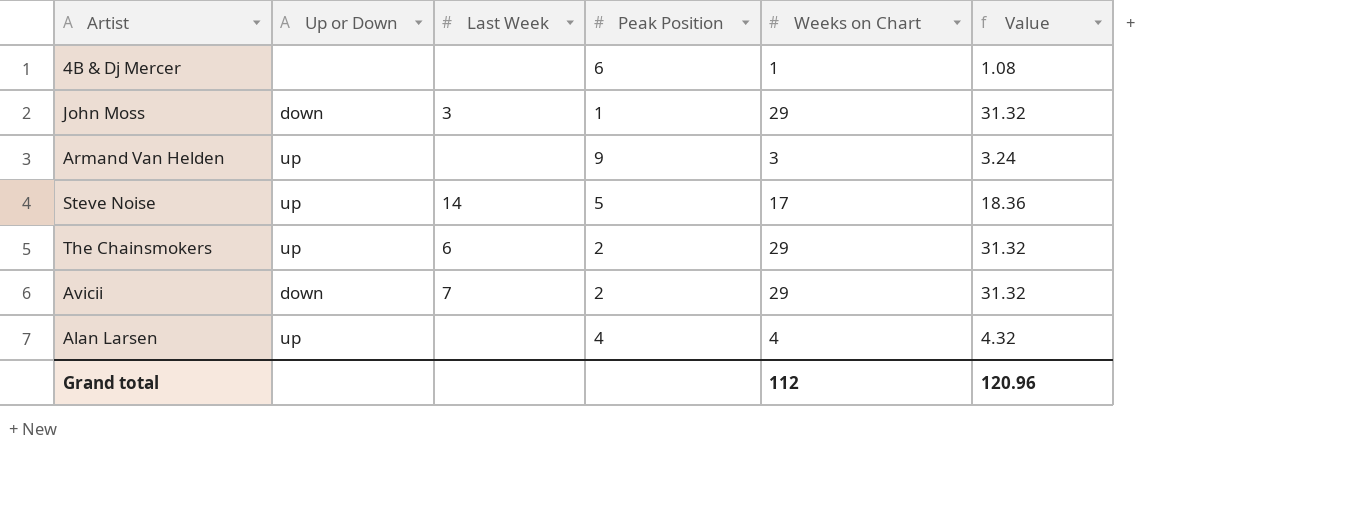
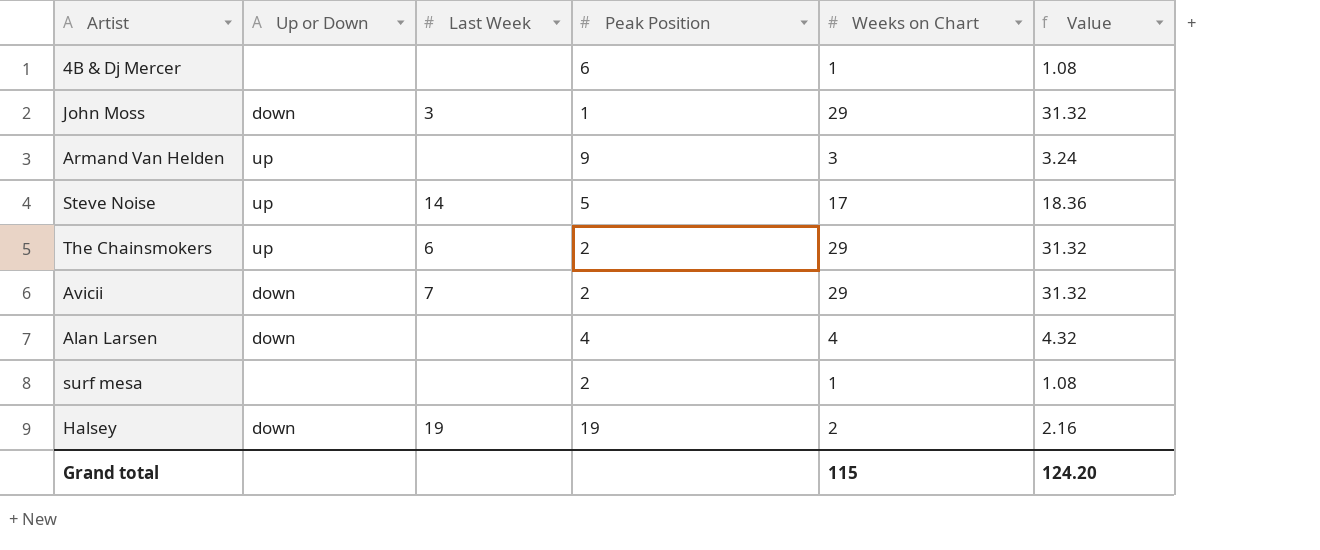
Alan Larsen | Up or Down: up -> down
row surf mesa: none -> none | none | 2 | 1 | 1.08
row Halsey: none -> down | 19 | 19 | 2 | 2.16
Grand total | Weeks on Chart: 112 -> 115
Grand total | Value: 120.96 -> 124.20

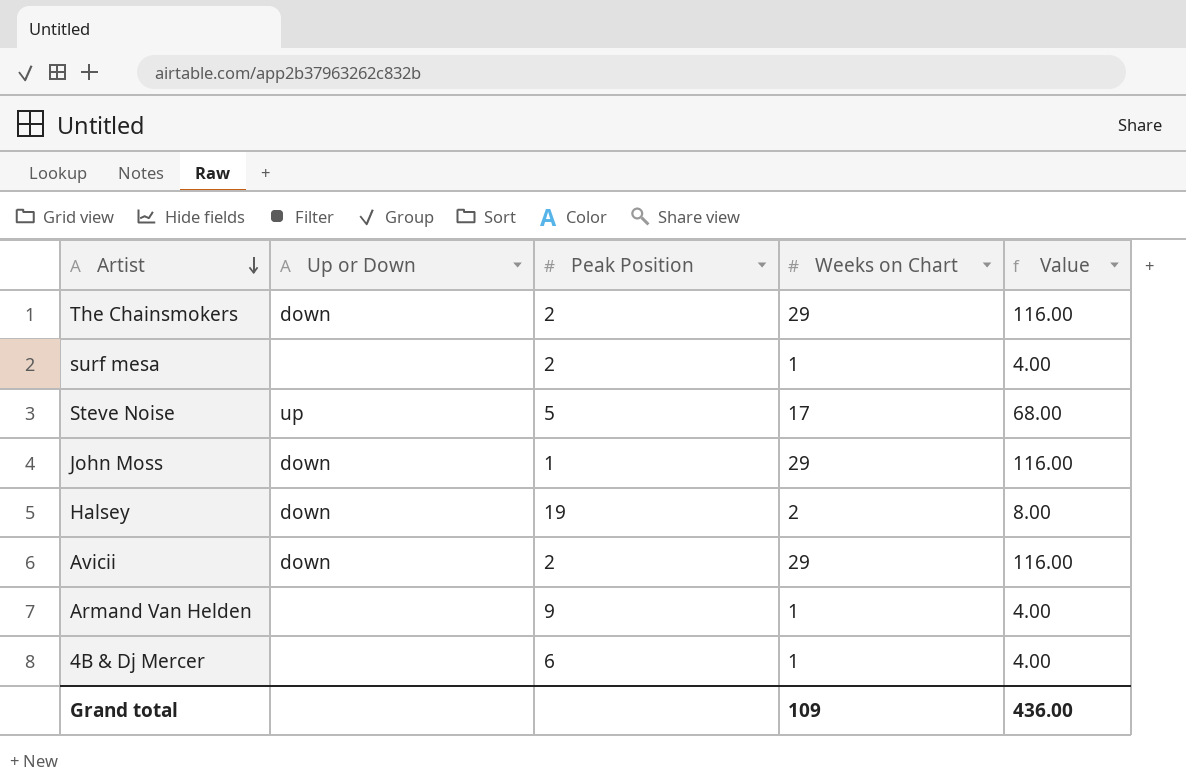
row order: none -> Artist descending
column Last Week | position: 3 -> none
column Value | formula: [Weeks on Chart] * 1.08 -> [Weeks on Chart] * 4
row Alan Larsen: down | none | 4 | 4 | 4.32 -> none
The Chainsmokers | Up or Down: up -> down
Armand Van Helden | Up or Down: up -> none
Armand Van Helden | Weeks on Chart: 3 -> 1
Grand total | Weeks on Chart: 115 -> 109
Grand total | Value: 124.20 -> 436.00

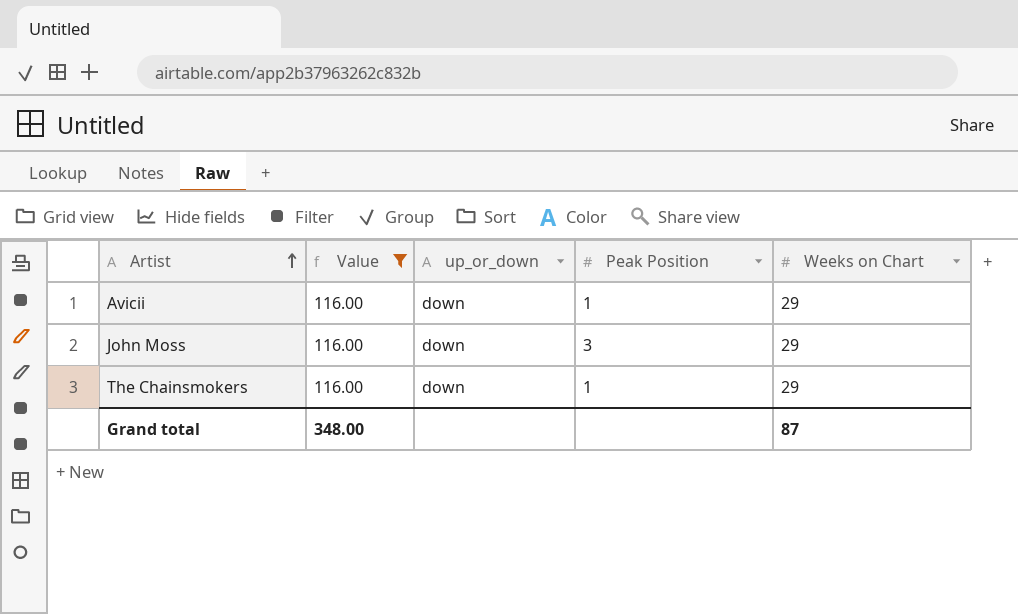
filter: none -> Value = 116.00
row order: Artist descending -> Artist ascending
column Value | position: 5 -> 2
column name: Up or Down -> up_or_down
Avicii | Peak Position: 2 -> 1
John Moss | Peak Position: 1 -> 3
The Chainsmokers | Peak Position: 2 -> 1
Grand total | Value: 436.00 -> 348.00
Grand total | Weeks on Chart: 109 -> 87

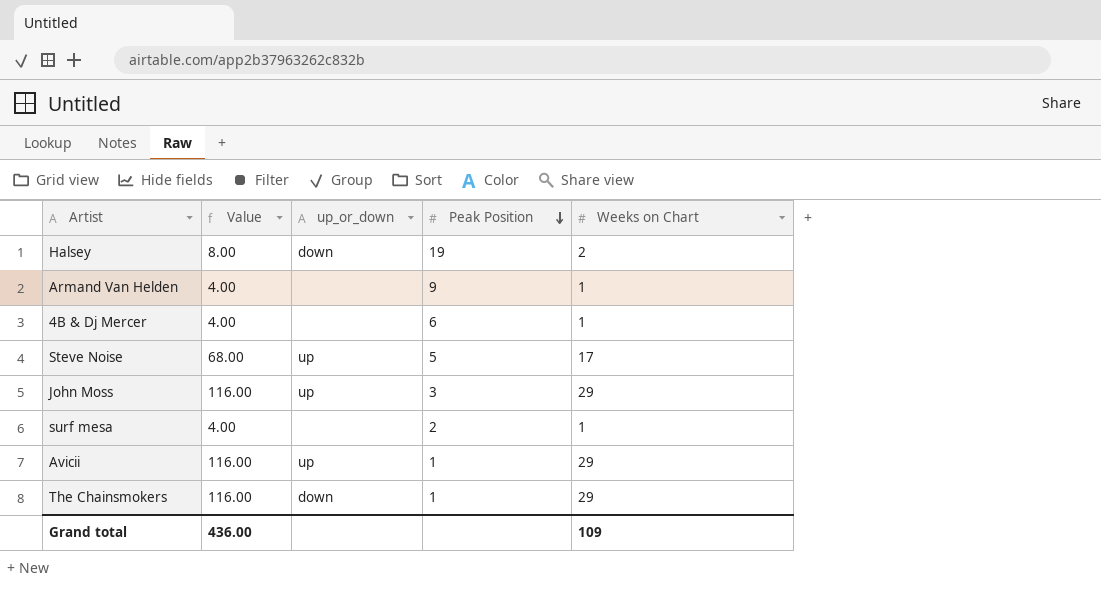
filter: Value = 116.00 -> none
row order: Artist ascending -> Peak Position descending
John Moss | up_or_down: down -> up
Avicii | up_or_down: down -> up
Grand total | Value: 348.00 -> 436.00
Grand total | Weeks on Chart: 87 -> 109

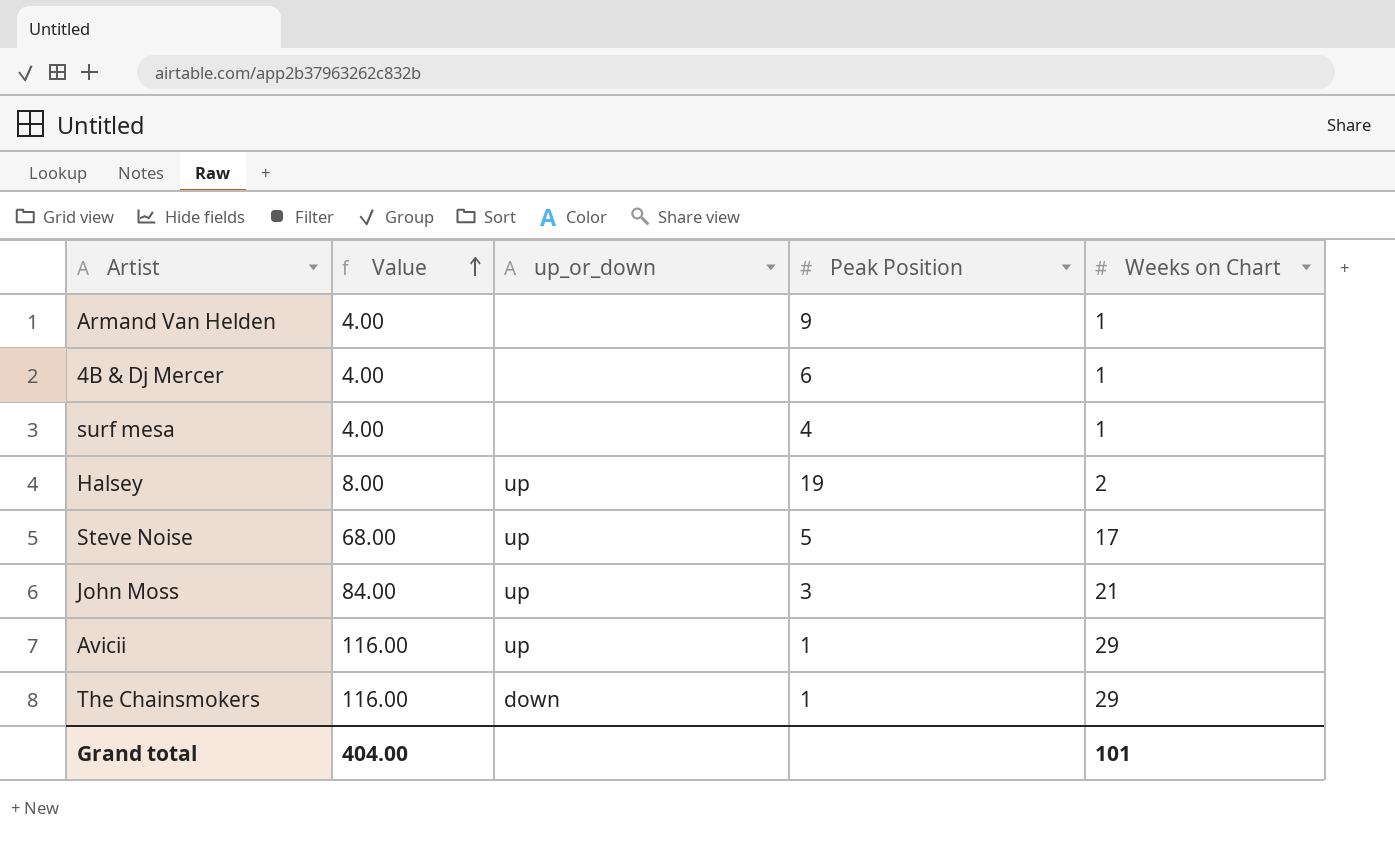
row order: Peak Position descending -> Value ascending
surf mesa | Peak Position: 2 -> 4
Halsey | up_or_down: down -> up
John Moss | Value: 116.00 -> 84.00
John Moss | Weeks on Chart: 29 -> 21
Grand total | Value: 436.00 -> 404.00
Grand total | Weeks on Chart: 109 -> 101

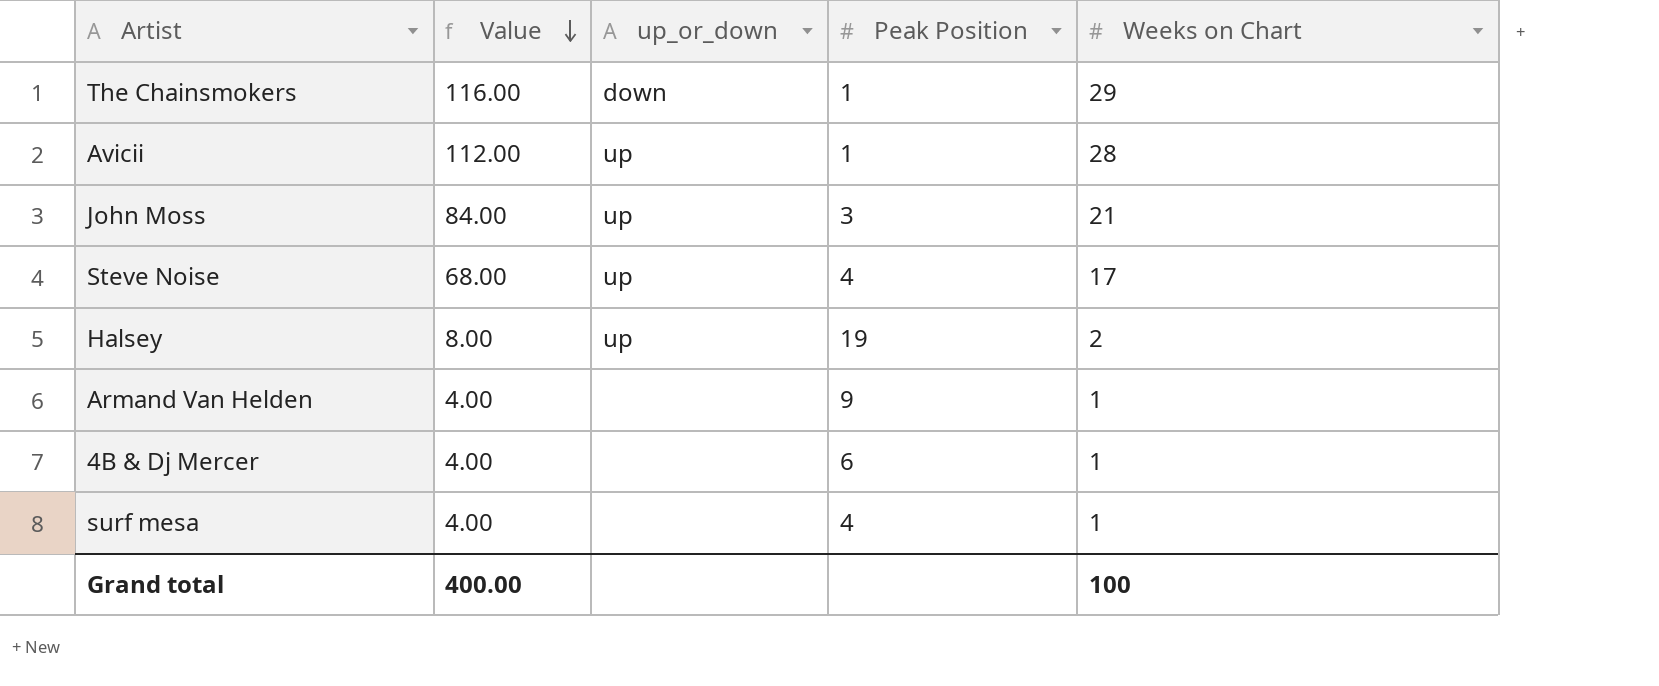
row order: Value ascending -> Value descending
Avicii | Value: 116.00 -> 112.00
Avicii | Weeks on Chart: 29 -> 28
Steve Noise | Peak Position: 5 -> 4
Grand total | Value: 404.00 -> 400.00
Grand total | Weeks on Chart: 101 -> 100

